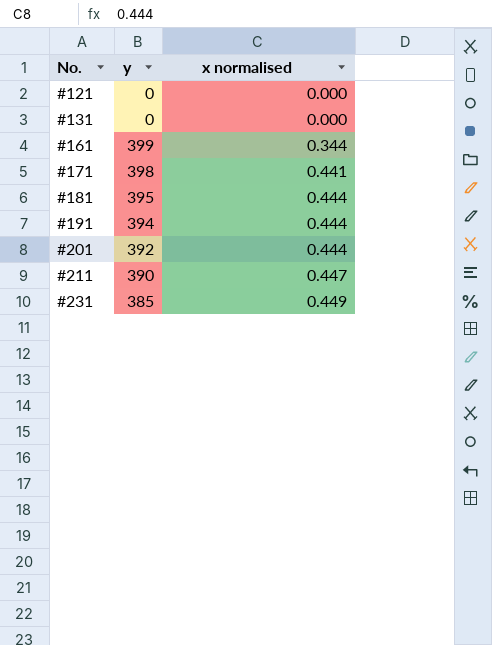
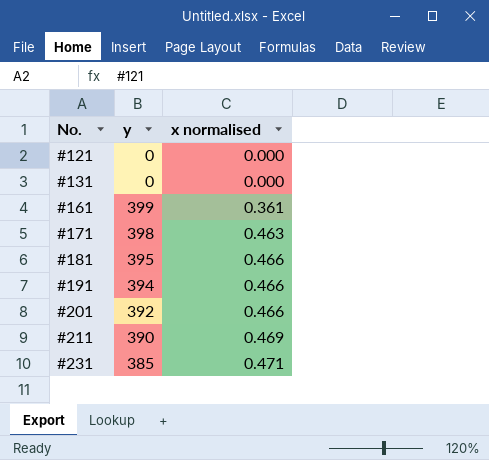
#161 | x normalised: 0.344 -> 0.361
#171 | x normalised: 0.441 -> 0.463
#181 | x normalised: 0.444 -> 0.466
#191 | x normalised: 0.444 -> 0.466
#201 | x normalised: 0.444 -> 0.466
#211 | x normalised: 0.447 -> 0.469
#231 | x normalised: 0.449 -> 0.471

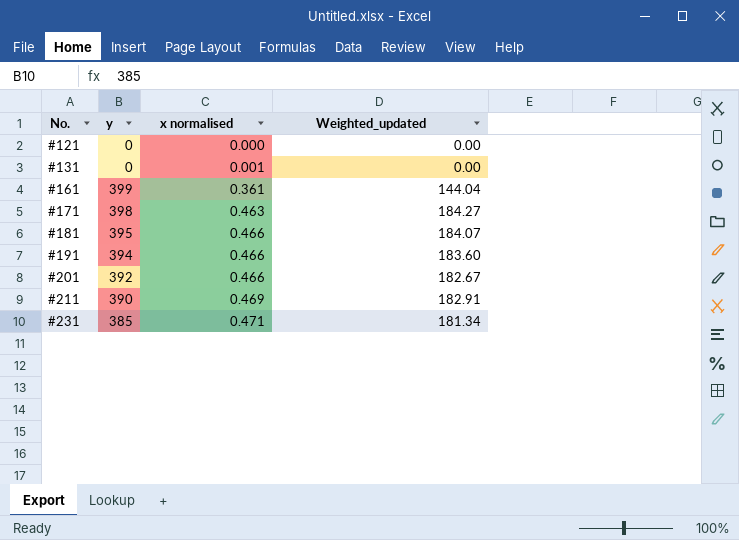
column Weighted_updated | formula: none -> [y] * [x normalised]
#131 | x normalised: 0.000 -> 0.001

